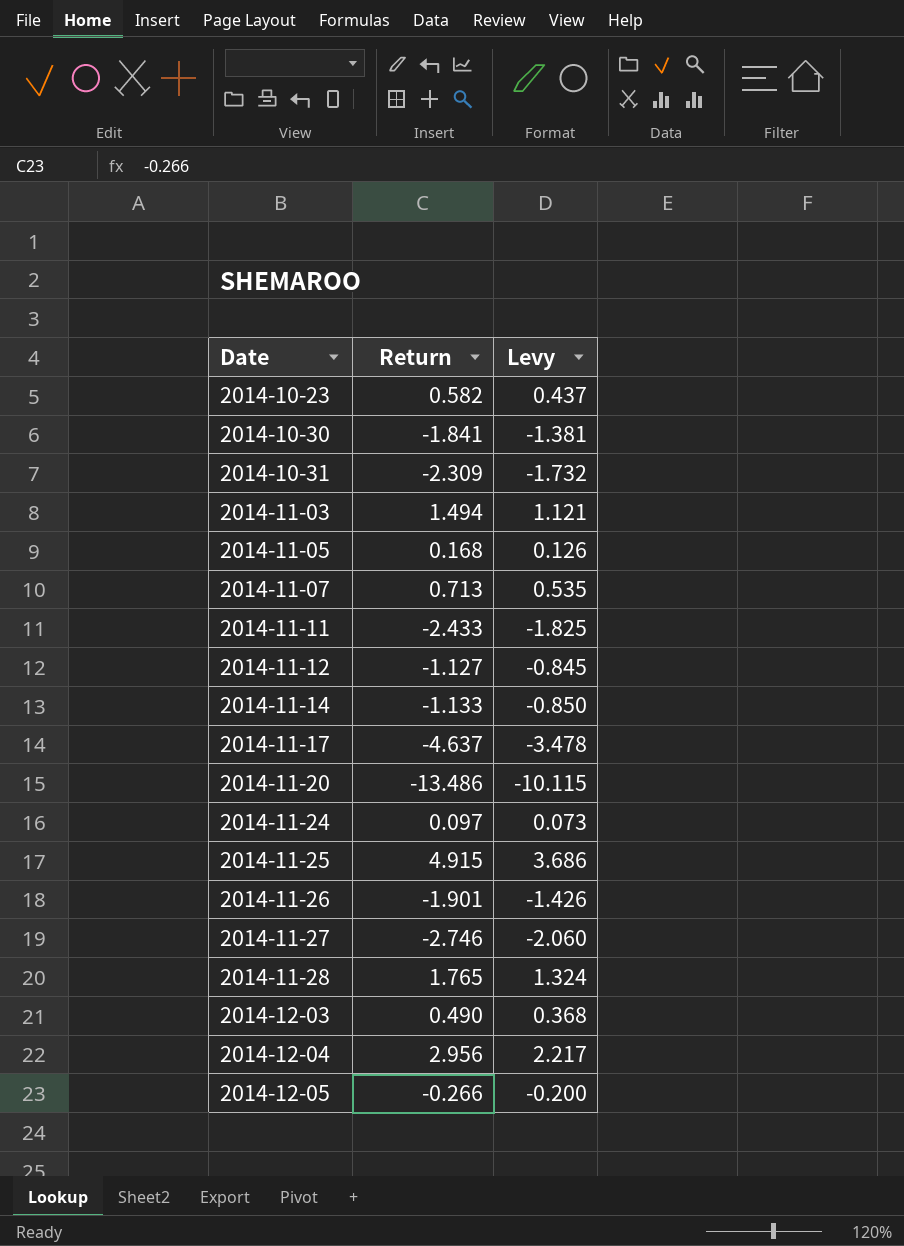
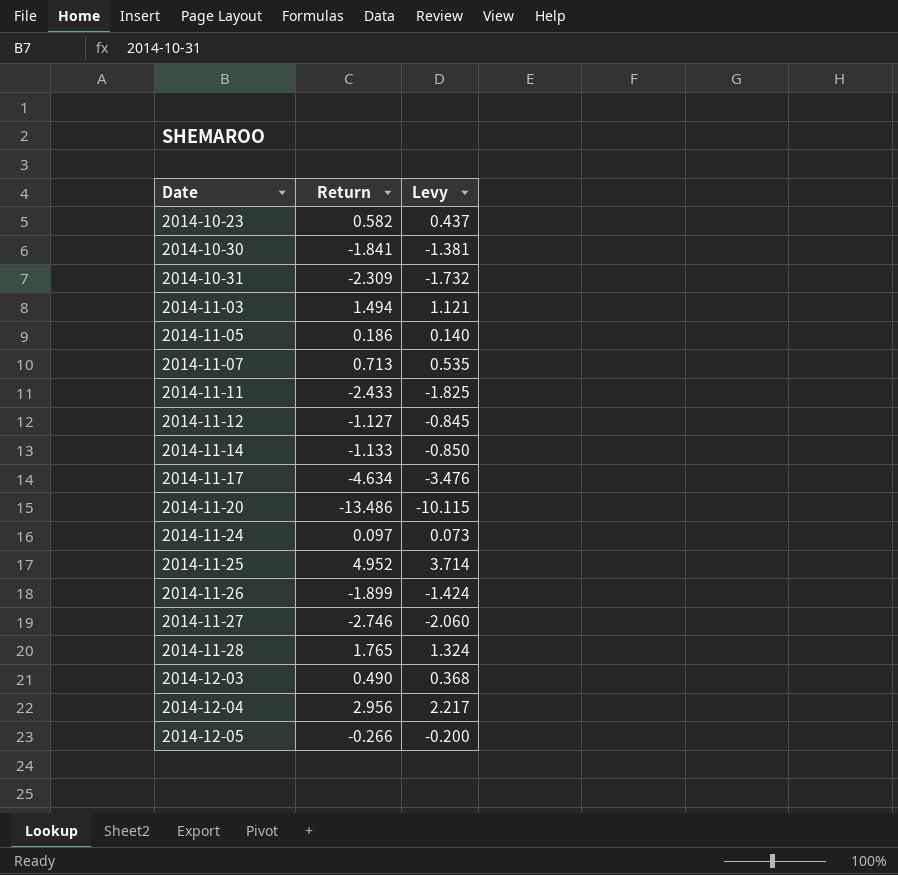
2014-11-05 | Return: 0.168 -> 0.186
2014-11-05 | Levy: 0.126 -> 0.140
2014-11-17 | Return: -4.637 -> -4.634
2014-11-17 | Levy: -3.478 -> -3.476
2014-11-25 | Return: 4.915 -> 4.952
2014-11-25 | Levy: 3.686 -> 3.714
2014-11-26 | Return: -1.901 -> -1.899
2014-11-26 | Levy: -1.426 -> -1.424

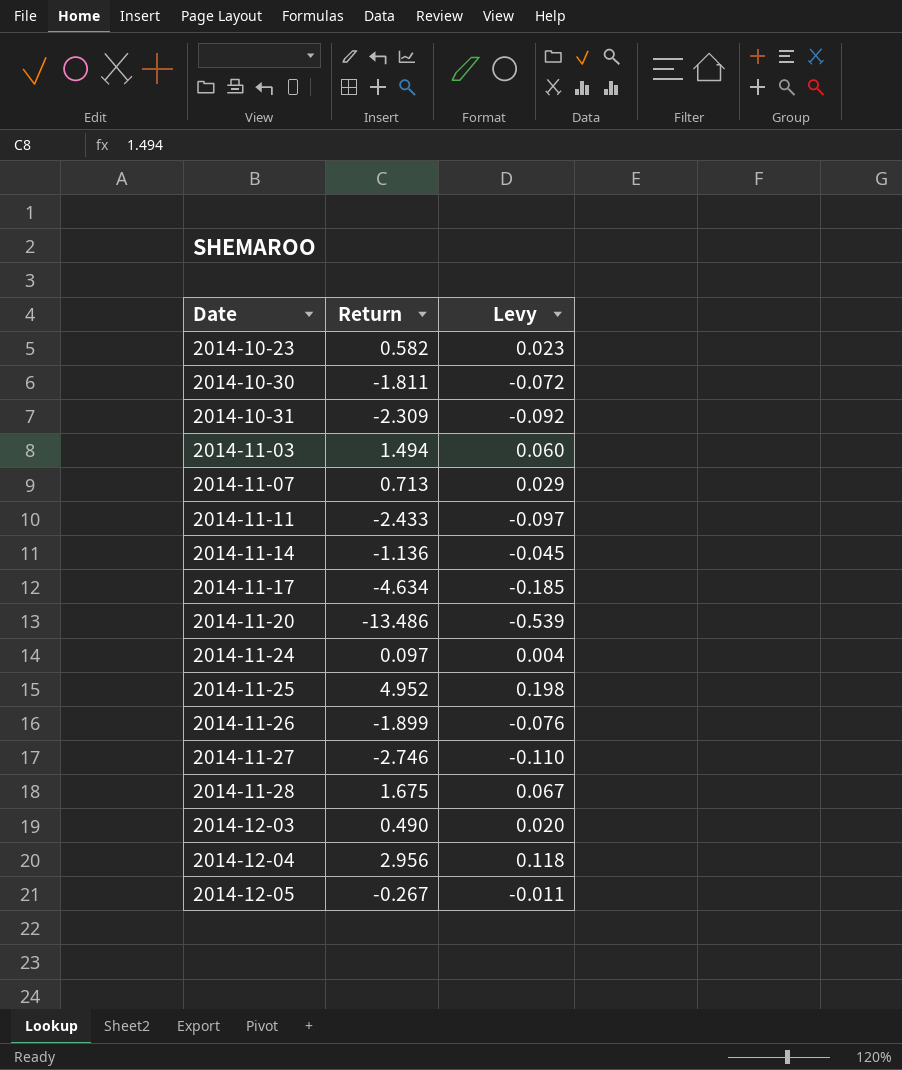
column Levy | formula: [Return] * 0.75 -> [Return] * 0.04
row 2014-11-05: 0.186 | 0.140 -> none
row 2014-11-12: -1.127 | -0.845 -> none
2014-10-30 | Return: -1.841 -> -1.811
2014-11-14 | Return: -1.133 -> -1.136
2014-11-28 | Return: 1.765 -> 1.675
2014-12-05 | Return: -0.266 -> -0.267

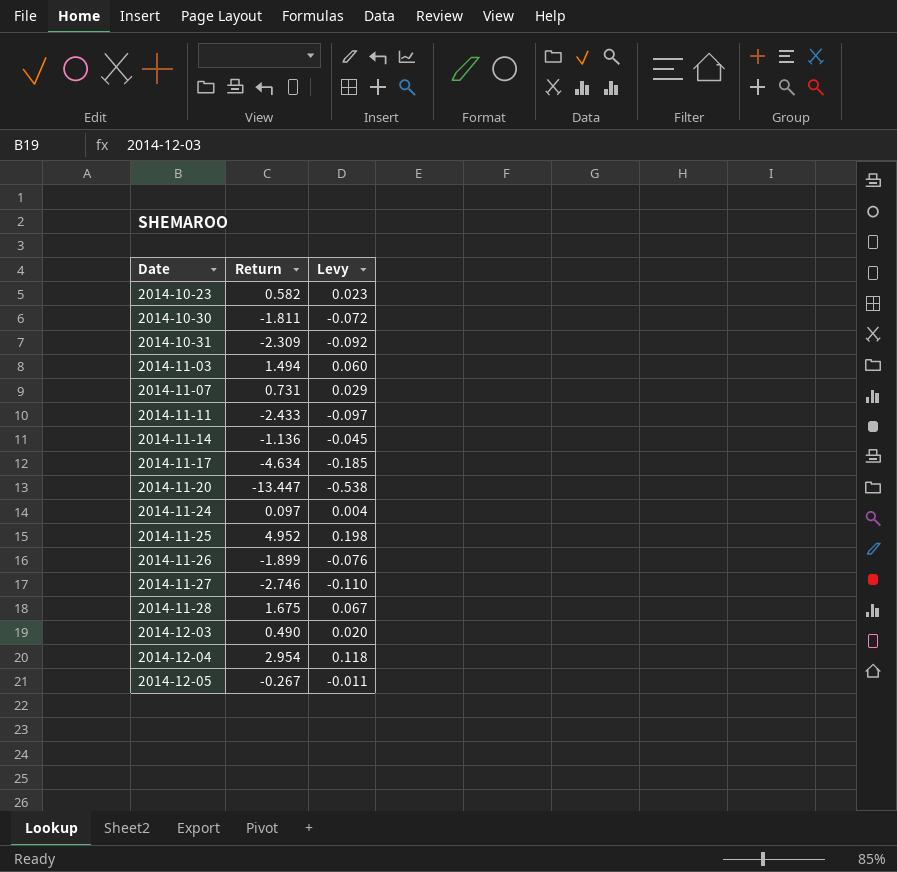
2014-11-07 | Return: 0.713 -> 0.731
2014-11-20 | Return: -13.486 -> -13.447
2014-11-20 | Levy: -0.539 -> -0.538
2014-12-04 | Return: 2.956 -> 2.954

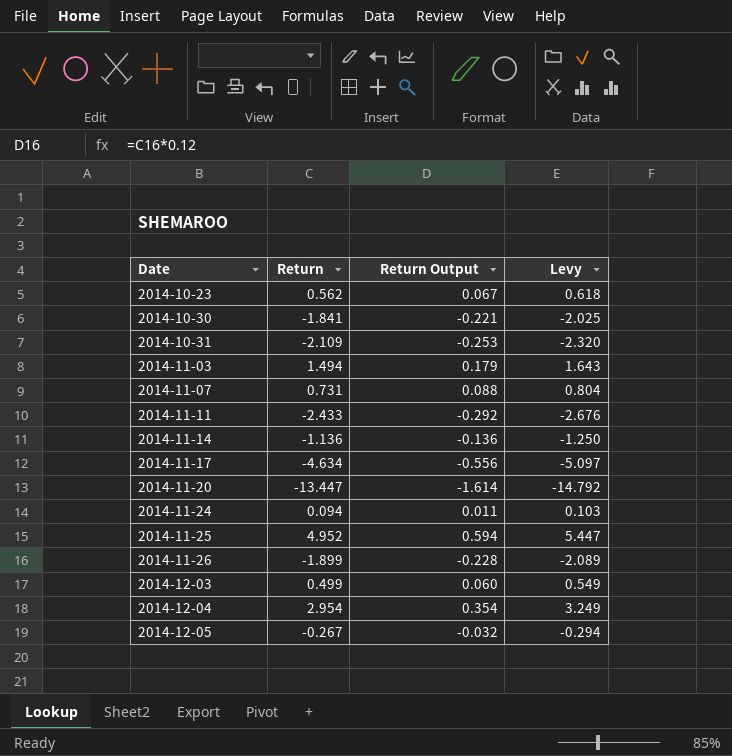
column Return Output | formula: none -> [Return] * 0.12
column Levy | formula: [Return] * 0.04 -> [Return] * 1.1
row 2014-11-27: -2.746 | -0.110 -> none
row 2014-11-28: 1.675 | 0.067 -> none
2014-10-23 | Return: 0.582 -> 0.562
2014-10-30 | Return: -1.811 -> -1.841
2014-10-31 | Return: -2.309 -> -2.109
2014-11-24 | Return: 0.097 -> 0.094
2014-12-03 | Return: 0.490 -> 0.499

